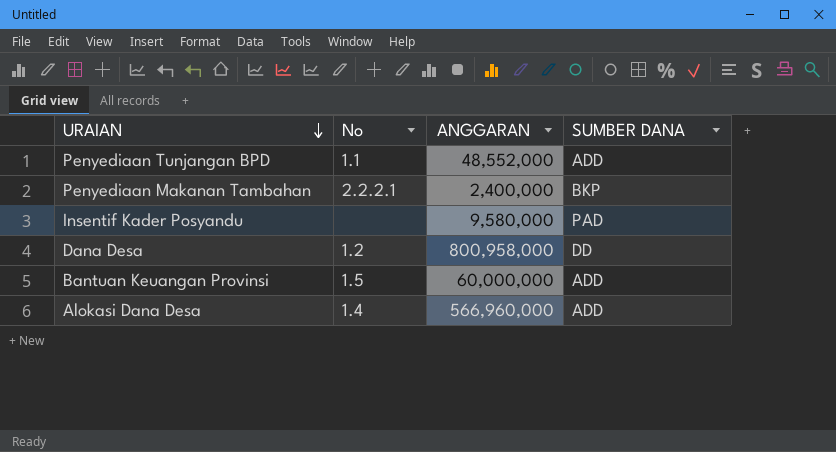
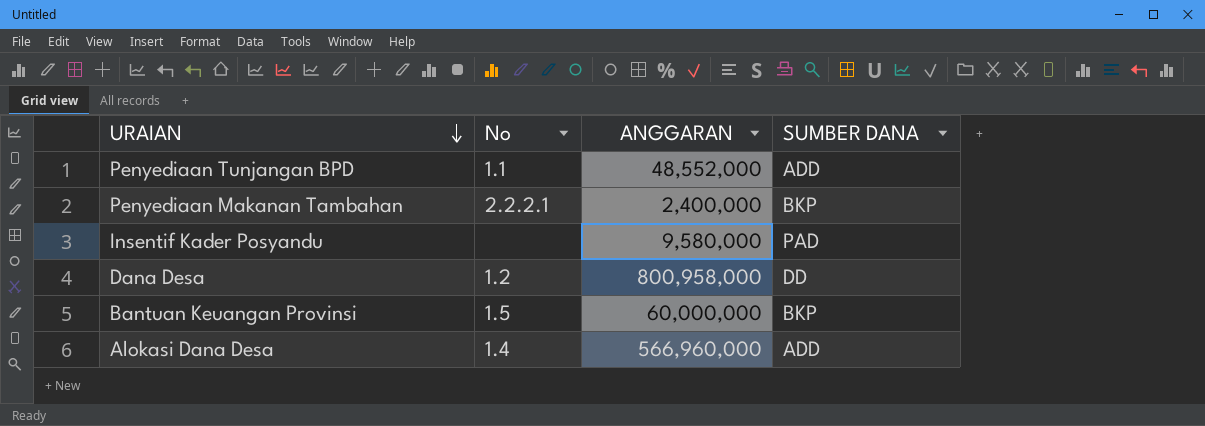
Bantuan Keuangan Provinsi | SUMBER DANA: ADD -> BKP

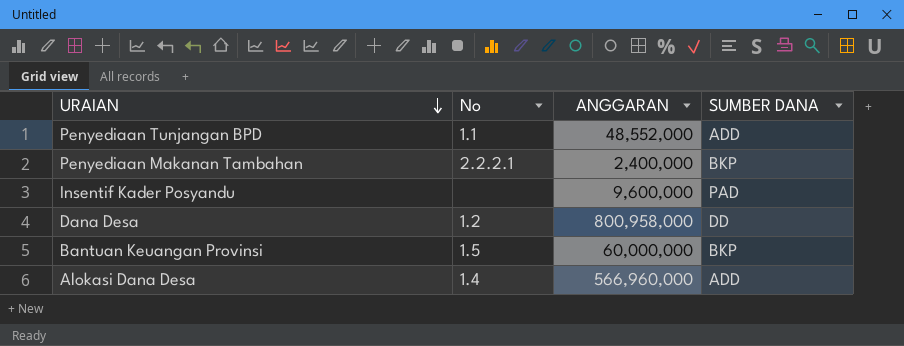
Insentif Kader Posyandu | ANGGARAN: 9,580,000 -> 9,600,000

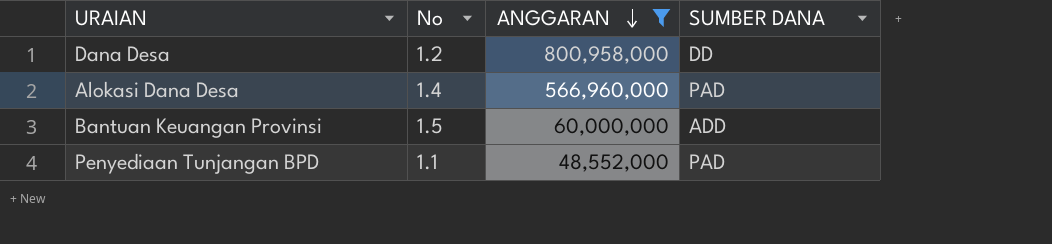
filter: none -> ANGGARAN >= 48,552,000
row order: URAIAN descending -> ANGGARAN descending
Alokasi Dana Desa | SUMBER DANA: ADD -> PAD
Bantuan Keuangan Provinsi | SUMBER DANA: BKP -> ADD
Penyediaan Tunjangan BPD | SUMBER DANA: ADD -> PAD

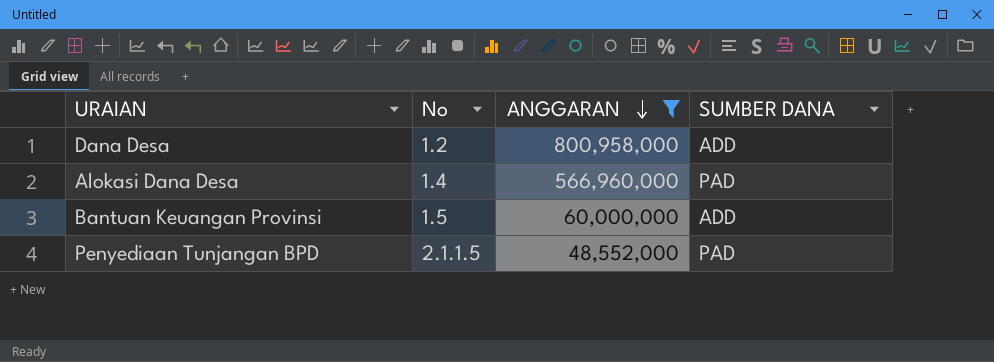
Dana Desa | SUMBER DANA: DD -> ADD
Penyediaan Tunjangan BPD | No: 1.1 -> 2.1.1.5

